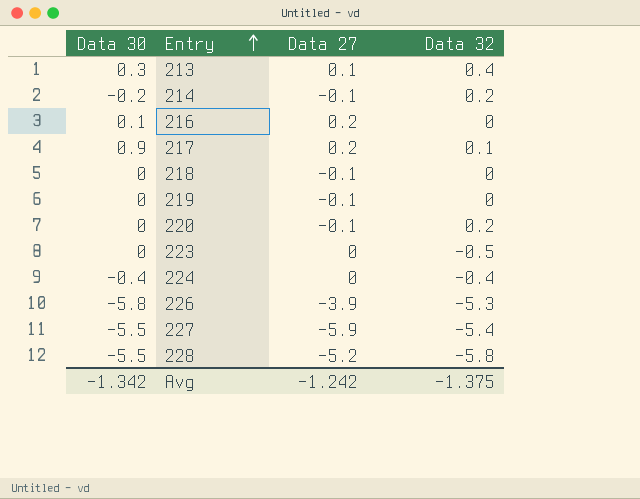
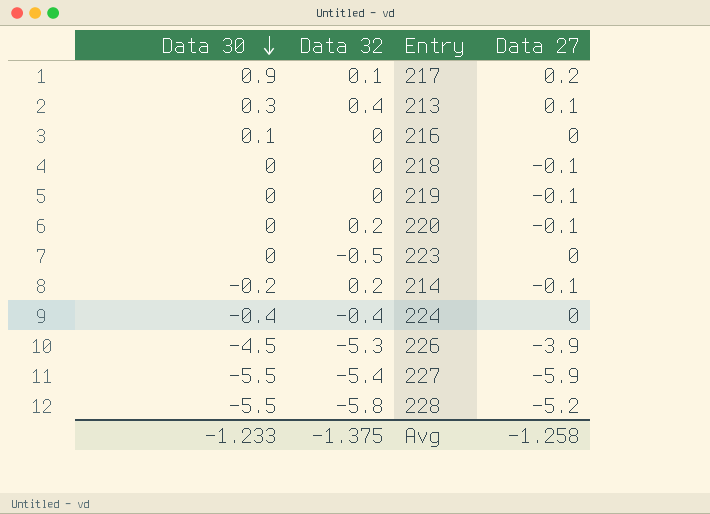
row order: Entry ascending -> Data 30 descending
column Data 32 | position: 4 -> 2
216 | Data 27: 0.2 -> 0
226 | Data 30: -5.8 -> -4.5
Avg | Data 30: -1.342 -> -1.233
Avg | Data 27: -1.242 -> -1.258

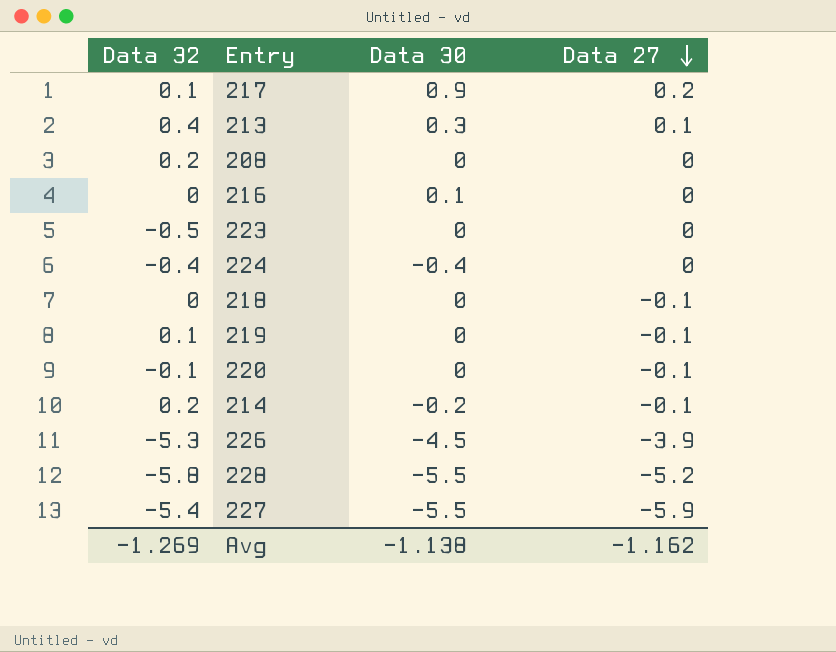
row order: Data 30 descending -> Data 27 descending
column Data 30 | position: 1 -> 3
row 208: none -> 0.2 | 0 | 0
219 | Data 32: 0 -> 0.1
220 | Data 32: 0.2 -> -0.1
Avg | Data 32: -1.375 -> -1.269
Avg | Data 30: -1.233 -> -1.138
Avg | Data 27: -1.258 -> -1.162

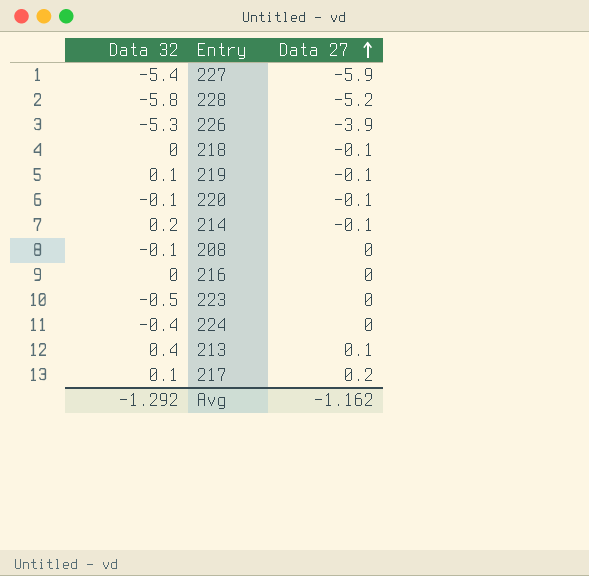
row order: Data 27 descending -> Data 27 ascending
column Data 30 | position: 3 -> none
208 | Data 32: 0.2 -> -0.1
Avg | Data 32: -1.269 -> -1.292

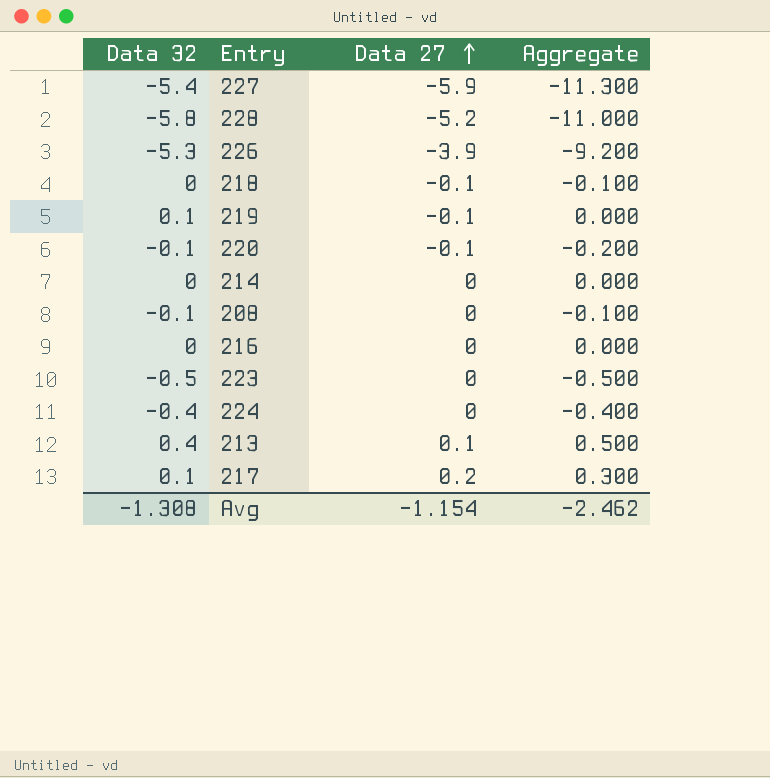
column Aggregate | formula: none -> [Data 32] + [Data 27]
214 | Data 32: 0.2 -> 0
214 | Data 27: -0.1 -> 0
Avg | Data 32: -1.292 -> -1.308
Avg | Data 27: -1.162 -> -1.154

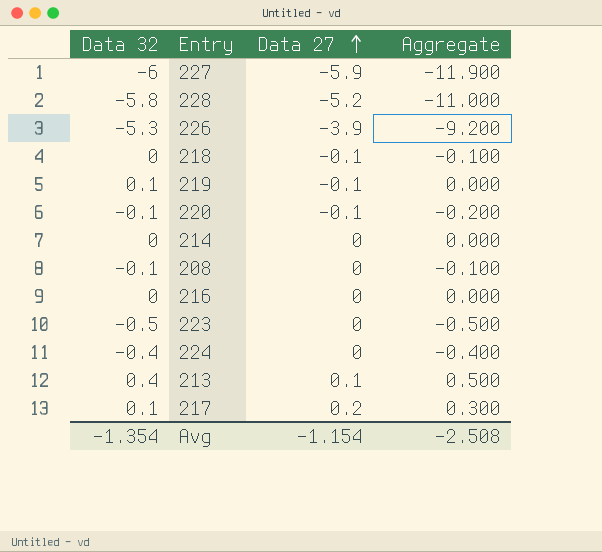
227 | Data 32: -5.4 -> -6
227 | Aggregate: -11.300 -> -11.900
Avg | Data 32: -1.308 -> -1.354
Avg | Aggregate: -2.462 -> -2.508

